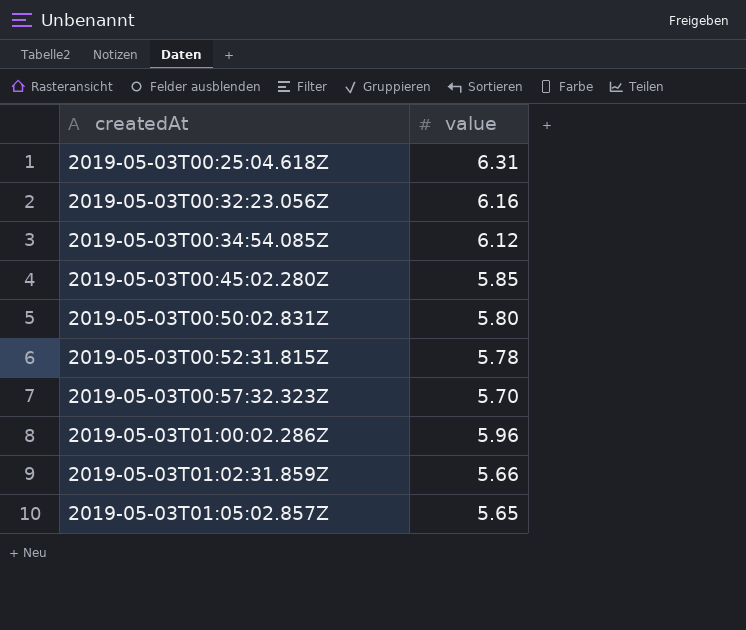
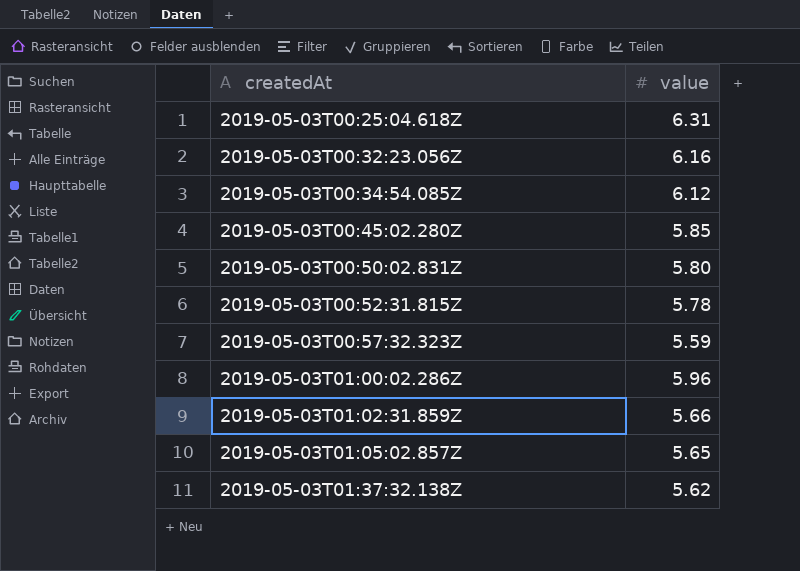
2019-05-03T00:57:32.323Z | value: 5.70 -> 5.59
row 2019-05-03T01:37:32.138Z: none -> 5.62

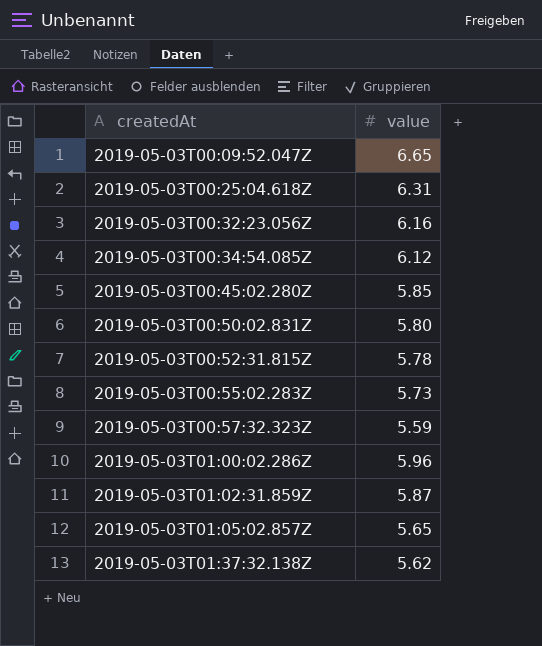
row 2019-05-03T00:09:52.047Z: none -> 6.65
row 2019-05-03T00:55:02.283Z: none -> 5.73
2019-05-03T01:02:31.859Z | value: 5.66 -> 5.87

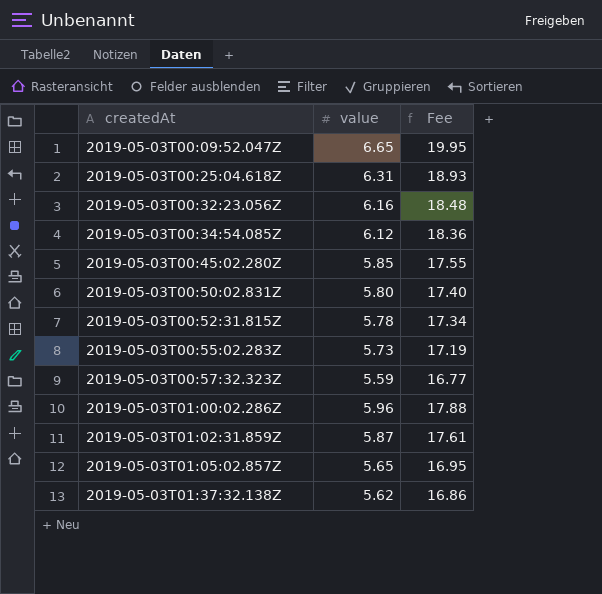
column Fee | formula: none -> [value] * 3

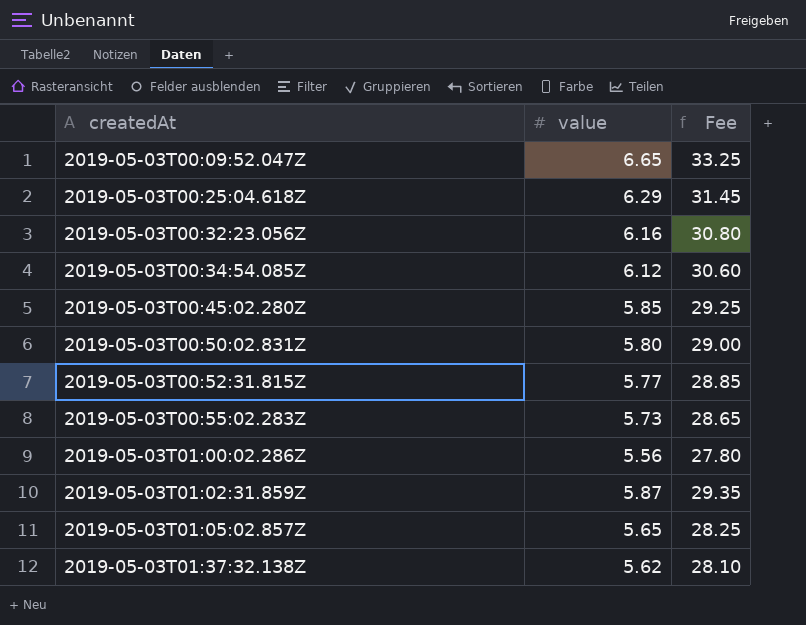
column Fee | formula: [value] * 3 -> [value] * 5
row 2019-05-03T00:57:32.323Z: 5.59 | 16.77 -> none
2019-05-03T00:25:04.618Z | value: 6.31 -> 6.29
2019-05-03T00:52:31.815Z | value: 5.78 -> 5.77
2019-05-03T01:00:02.286Z | value: 5.96 -> 5.56

